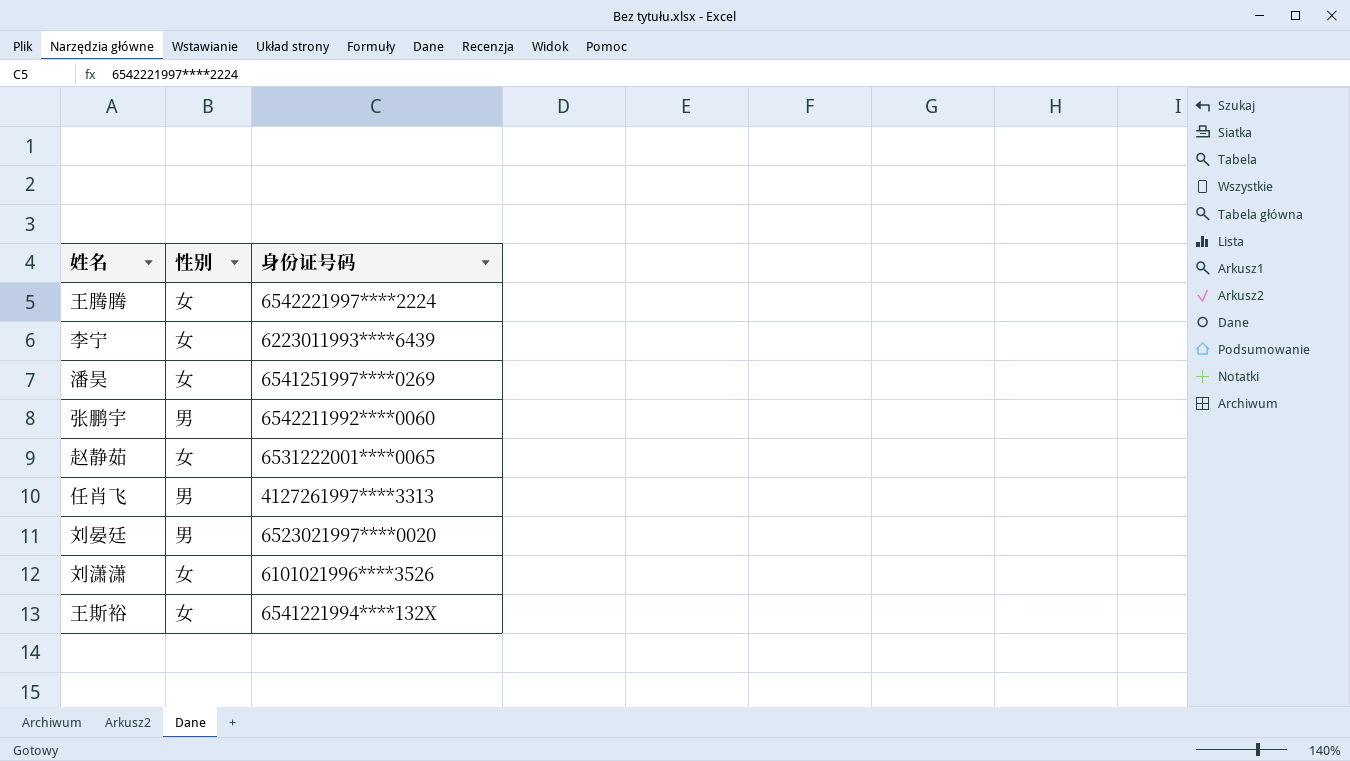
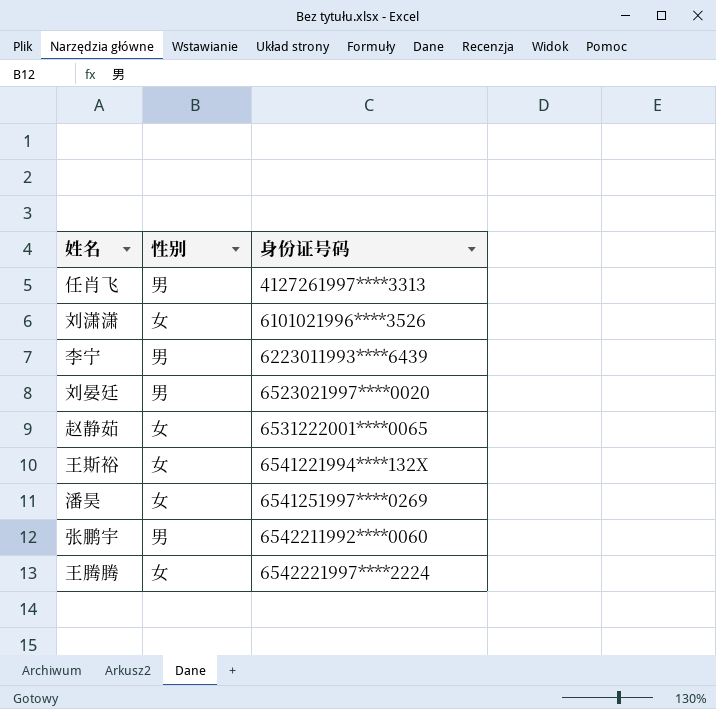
row order: none -> 身份证号码 ascending
李宁 | 性别: 女 -> 男

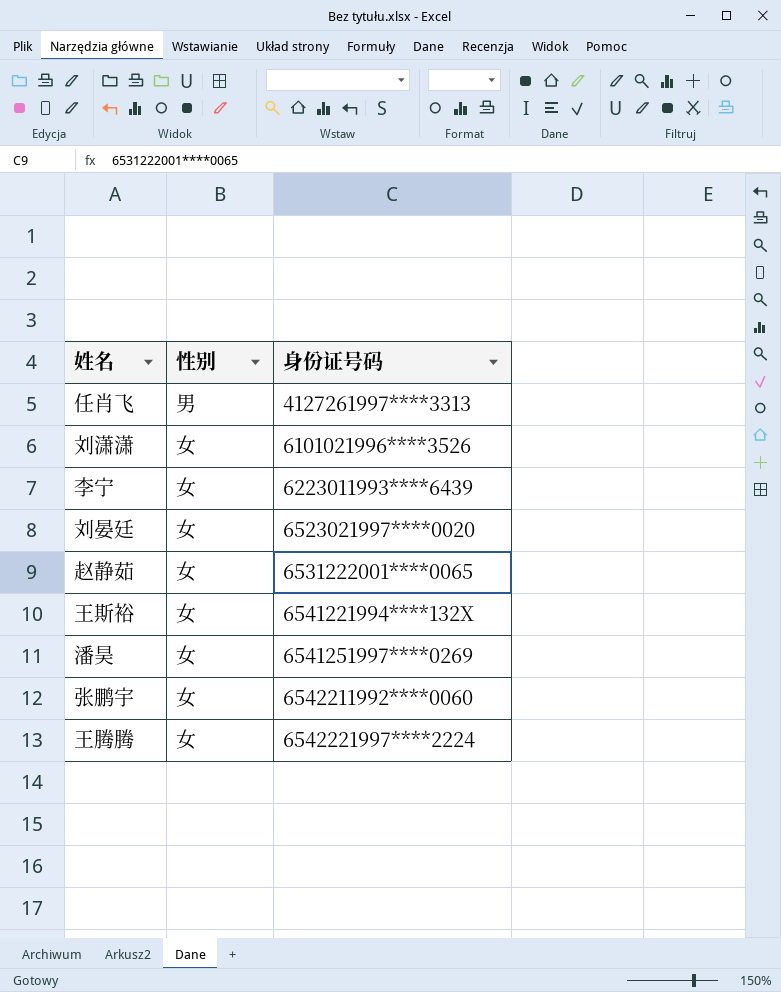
李宁 | 性别: 男 -> 女
刘晏廷 | 性别: 男 -> 女
张鹏宇 | 性别: 男 -> 女

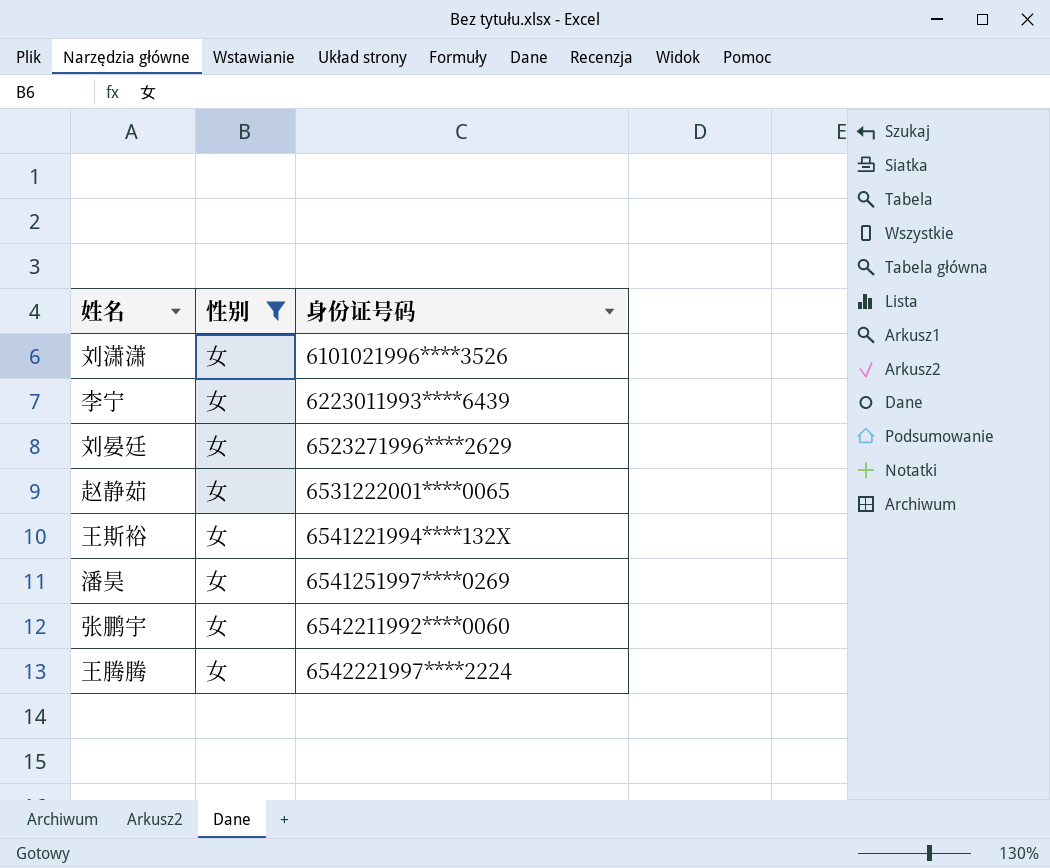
filter: none -> 性别 = 女
刘晏廷 | 身份证号码: 6523021997****0020 -> 6523271996****2629

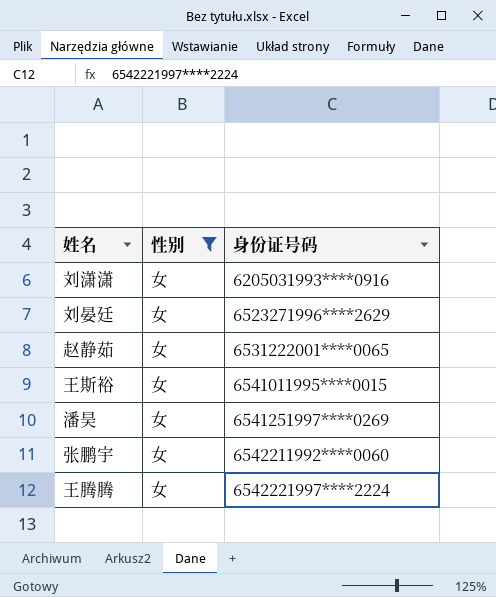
row 李宁: 女 | 6223011993****6439 -> none
刘潇潇 | 身份证号码: 6101021996****3526 -> 6205031993****0916
王斯裕 | 身份证号码: 6541221994****132X -> 6541011995****0015

